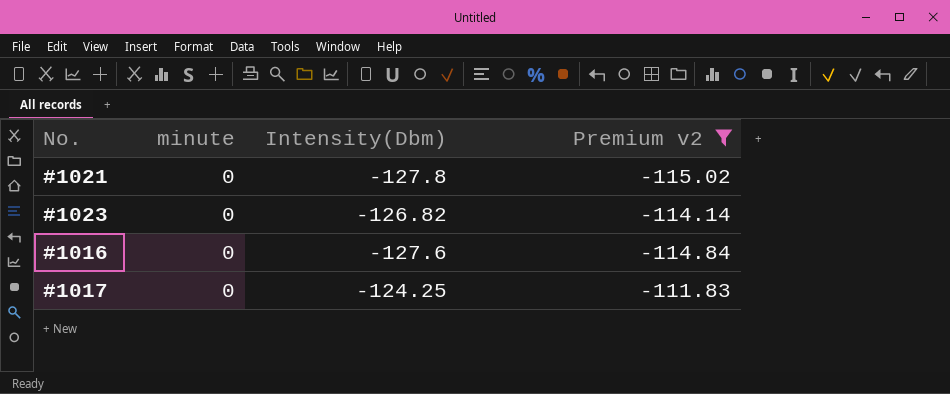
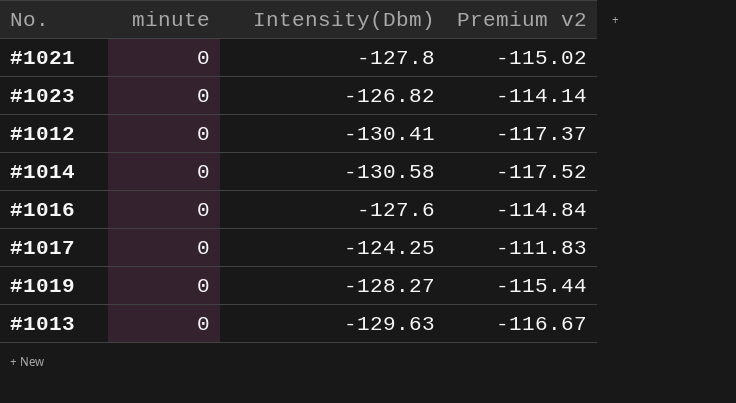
filter: Premium v2 >= -115.02 -> none

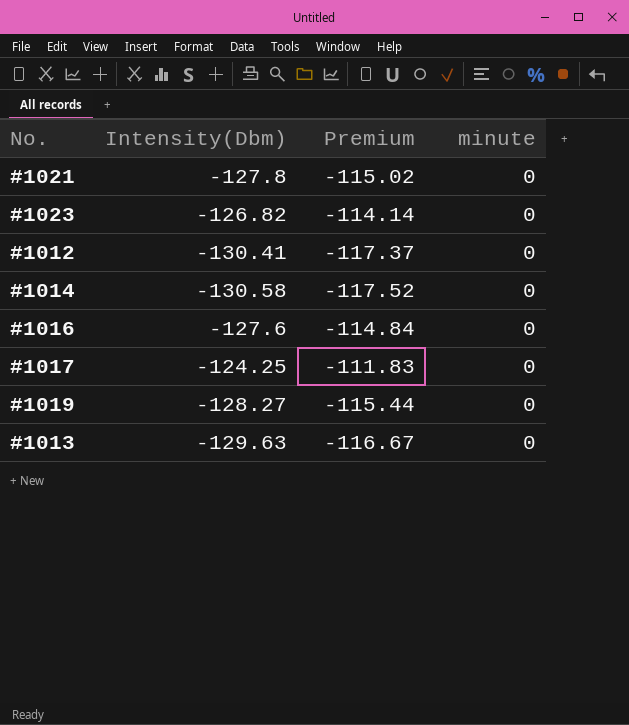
column name: Premium v2 -> Premium
column minute | position: 2 -> 4

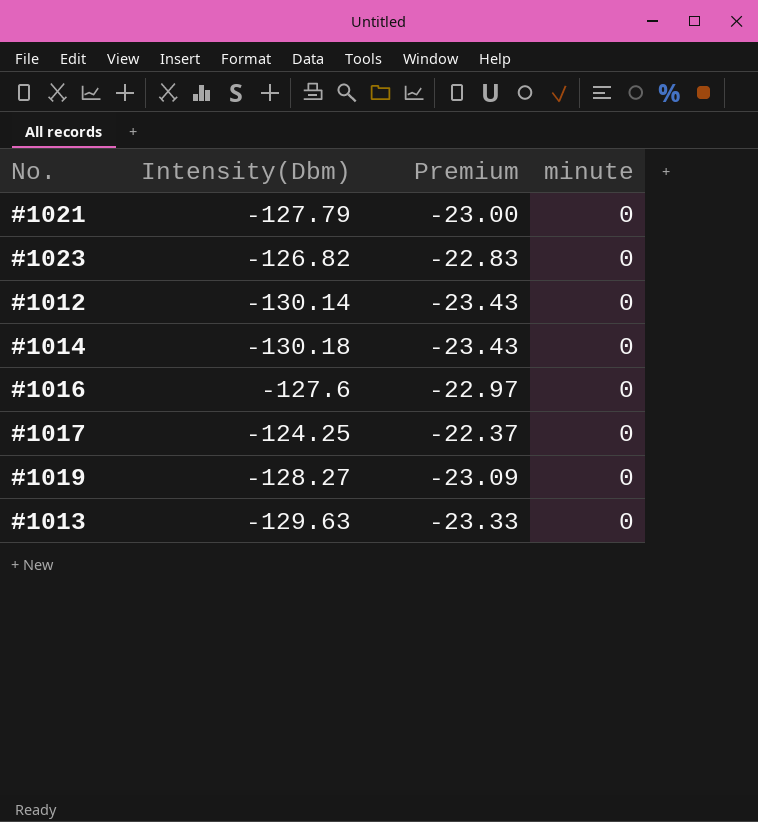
column Premium | formula: [Intensity(Dbm)] * 0.9 -> [Intensity(Dbm)] * 0.18
#1021 | Intensity(Dbm): -127.8 -> -127.79
#1012 | Intensity(Dbm): -130.41 -> -130.14
#1014 | Intensity(Dbm): -130.58 -> -130.18

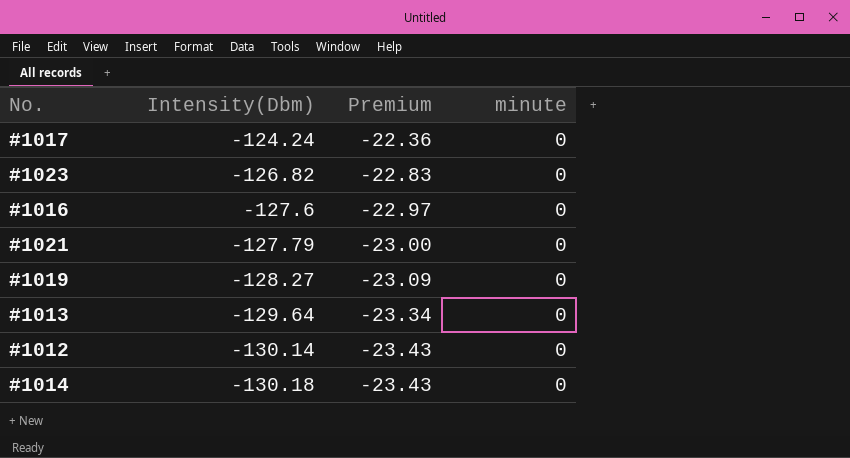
row order: none -> Intensity(Dbm) descending
#1017 | Intensity(Dbm): -124.25 -> -124.24
#1017 | Premium: -22.37 -> -22.36
#1013 | Intensity(Dbm): -129.63 -> -129.64
#1013 | Premium: -23.33 -> -23.34

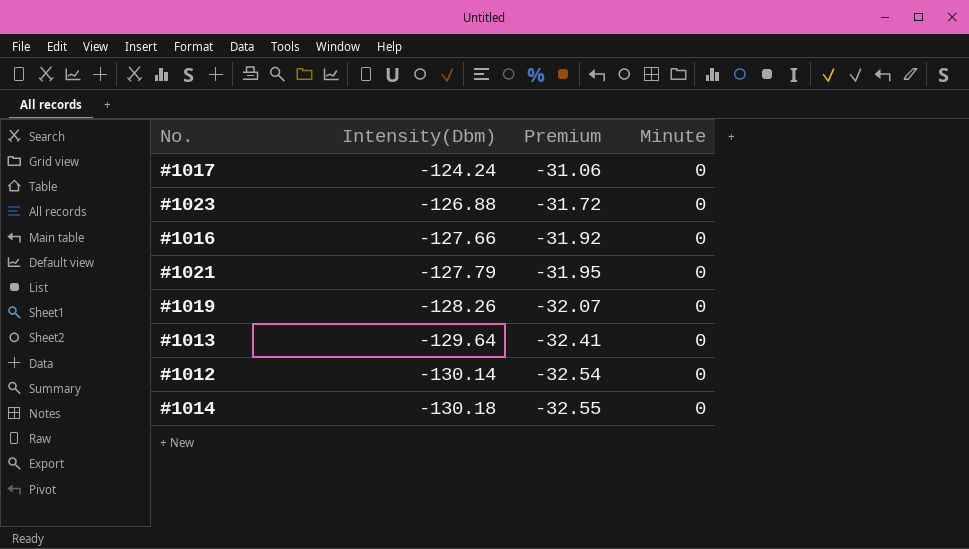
column Premium | formula: [Intensity(Dbm)] * 0.18 -> [Intensity(Dbm)] * 0.25
column name: minute -> Minute
#1023 | Intensity(Dbm): -126.82 -> -126.88
#1016 | Intensity(Dbm): -127.6 -> -127.66
#1019 | Intensity(Dbm): -128.27 -> -128.26

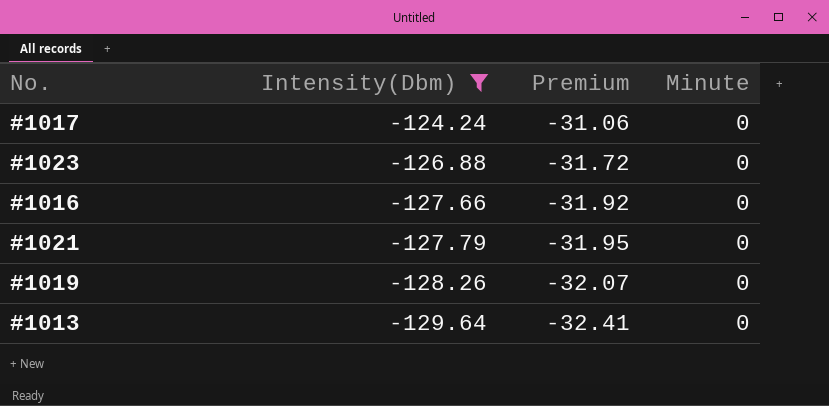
filter: none -> Intensity(Dbm) >= -129.64

